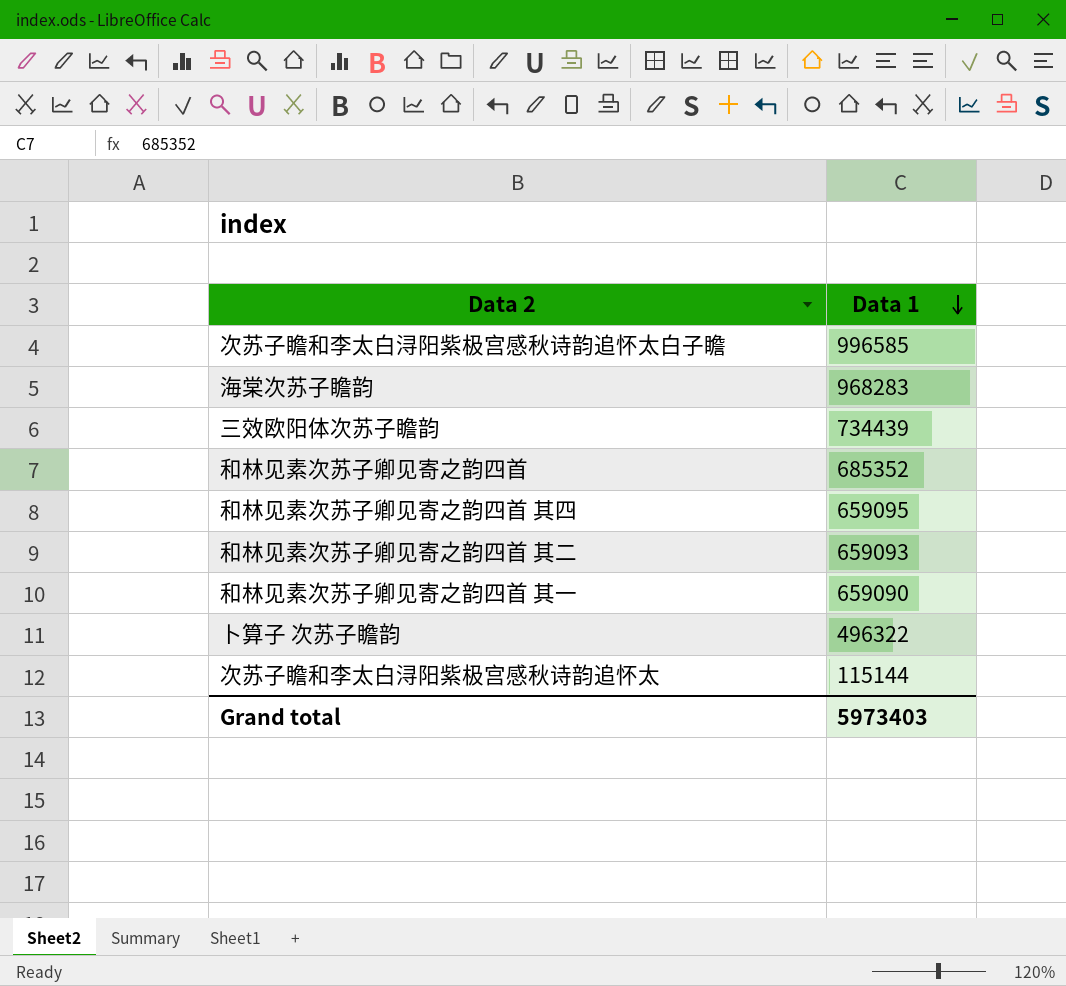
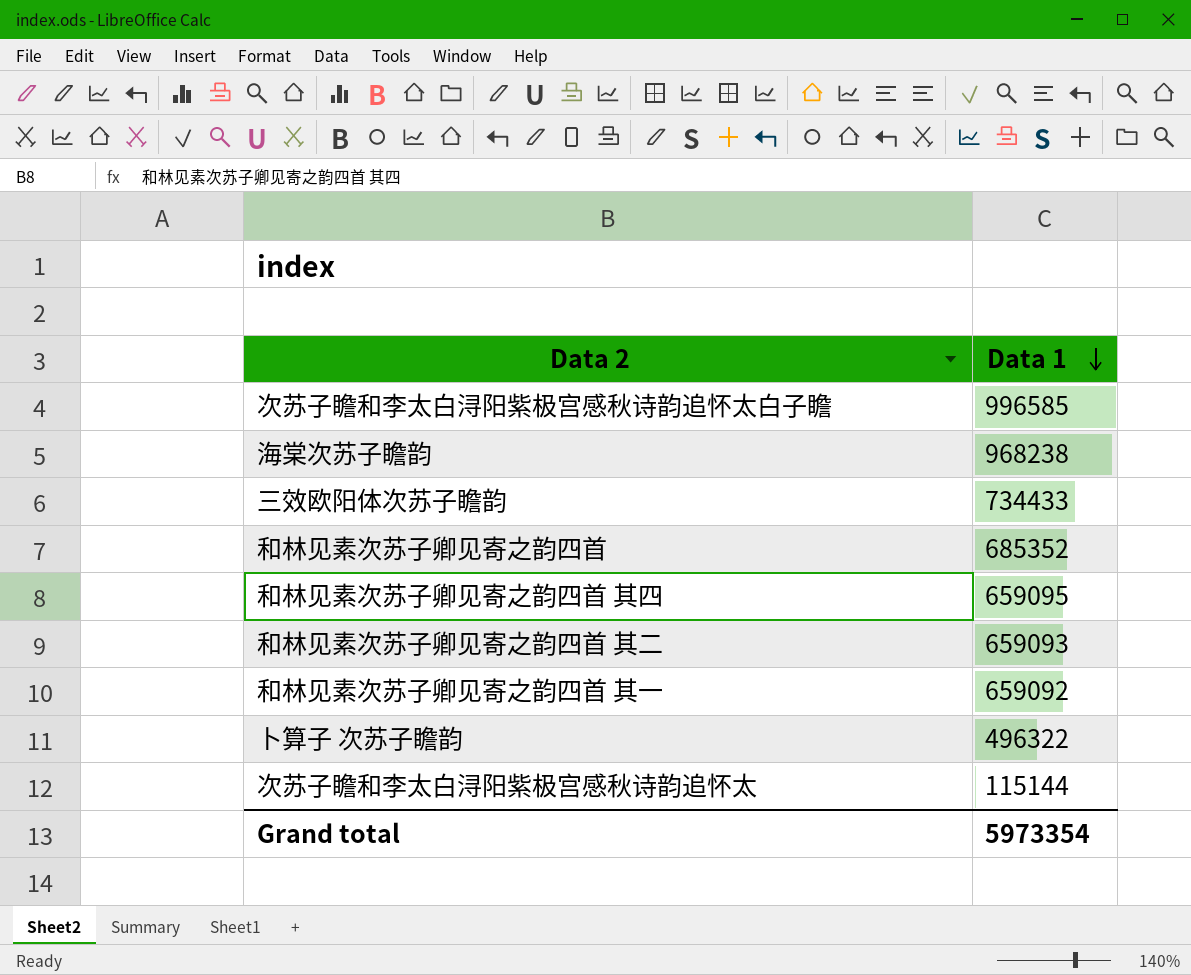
海棠次苏子瞻韵 | Data 1: 968283 -> 968238
三效欧阳体次苏子瞻韵 | Data 1: 734439 -> 734433
和林见素次苏子卿见寄之韵四首 其一 | Data 1: 659090 -> 659092
Grand total | Data 1: 5973403 -> 5973354

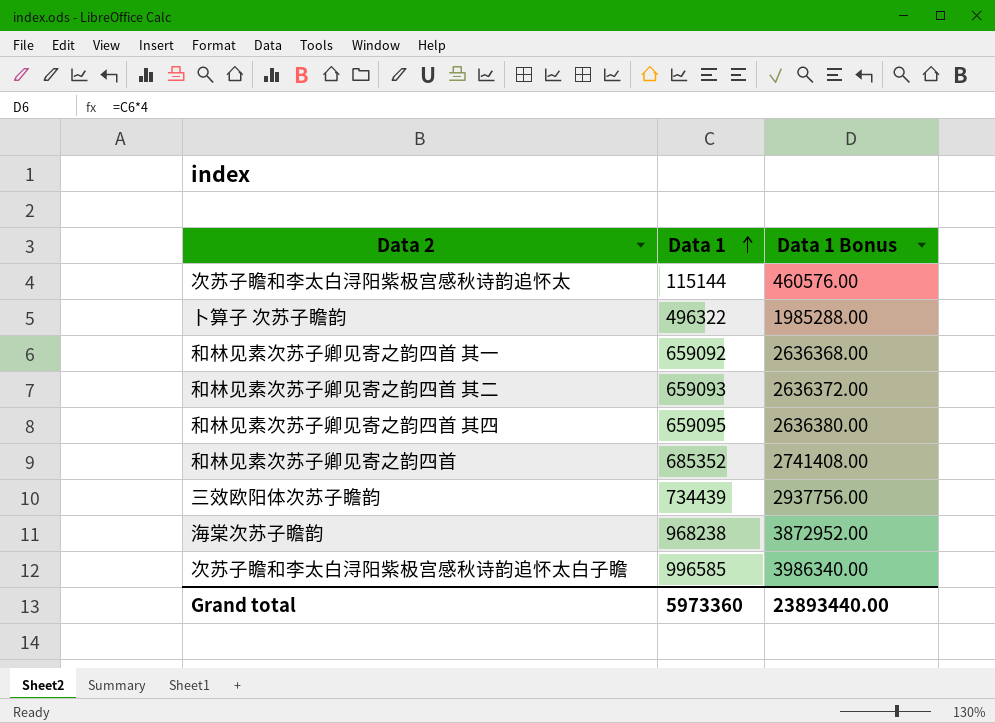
row order: Data 1 descending -> Data 1 ascending
column Data 1 Bonus | formula: none -> [Data 1] * 4
三效欧阳体次苏子瞻韵 | Data 1: 734433 -> 734439
Grand total | Data 1: 5973354 -> 5973360

